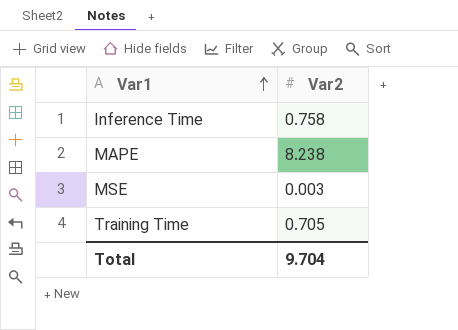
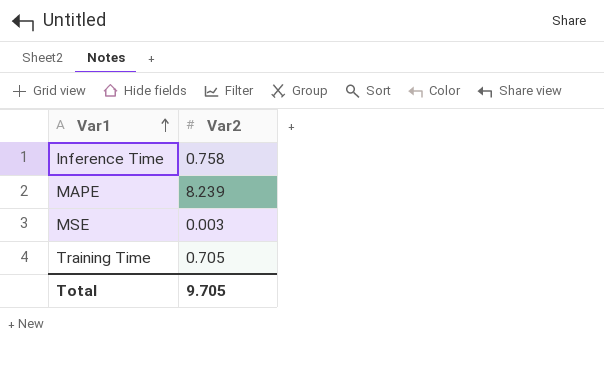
MAPE | Var2: 8.238 -> 8.239
Total | Var2: 9.704 -> 9.705

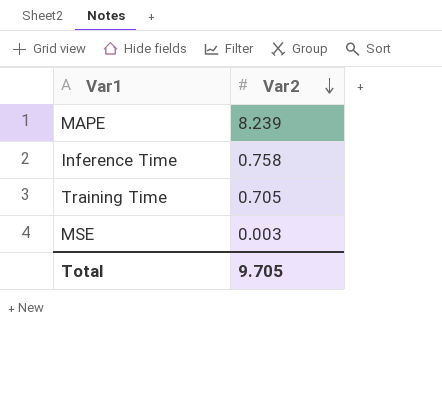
row order: Var1 ascending -> Var2 descending

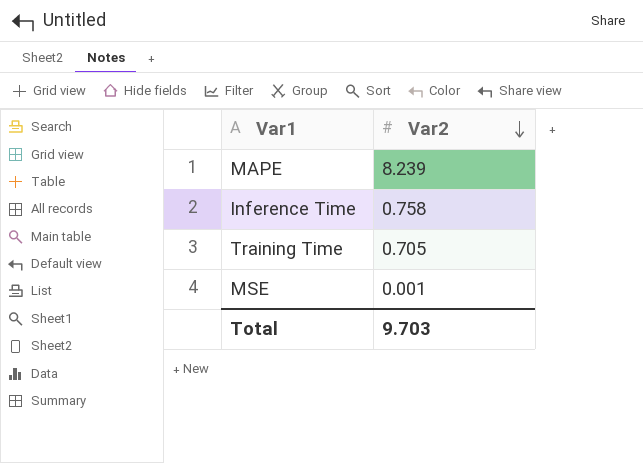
MSE | Var2: 0.003 -> 0.001
Total | Var2: 9.705 -> 9.703

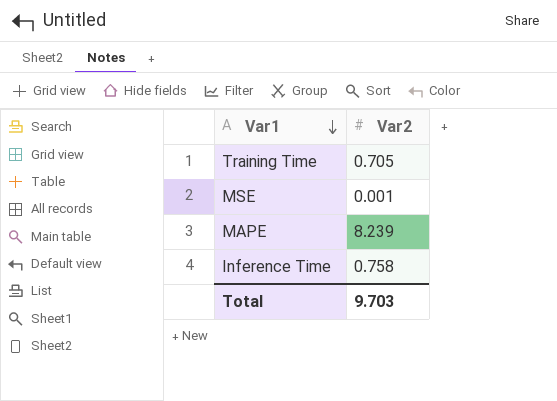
row order: Var2 descending -> Var1 descending

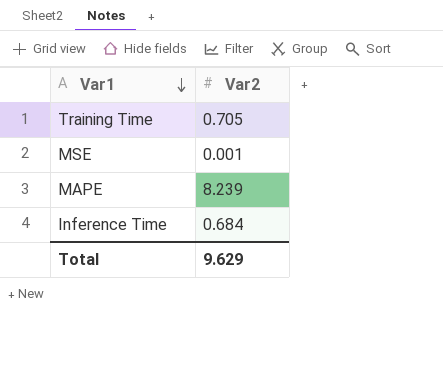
Inference Time | Var2: 0.758 -> 0.684
Total | Var2: 9.703 -> 9.629

